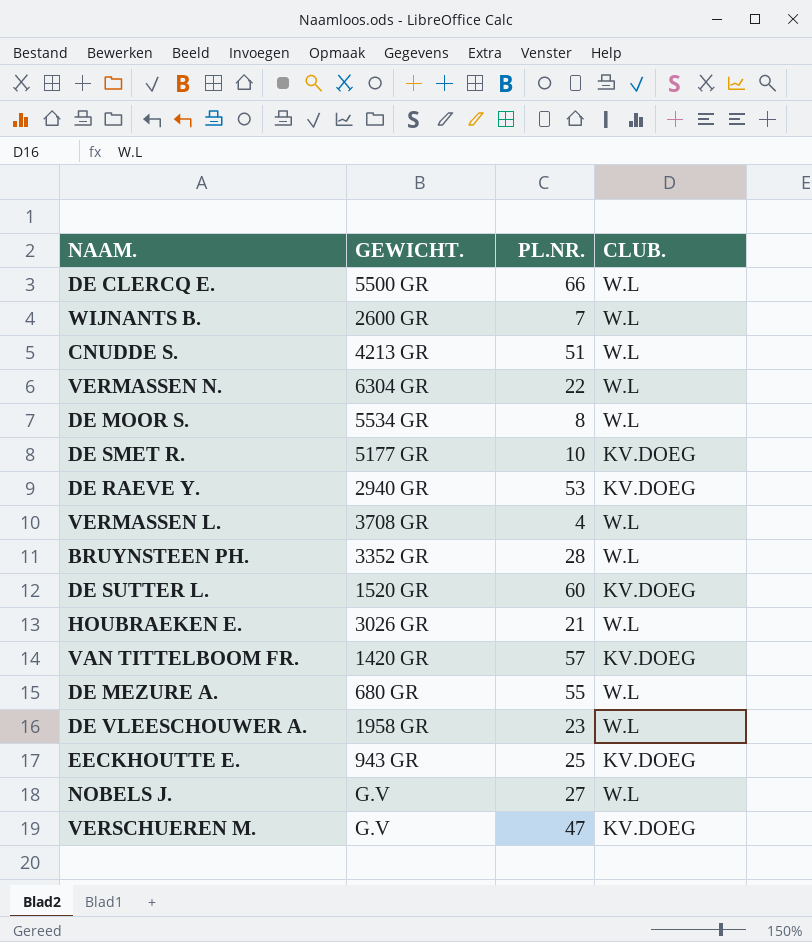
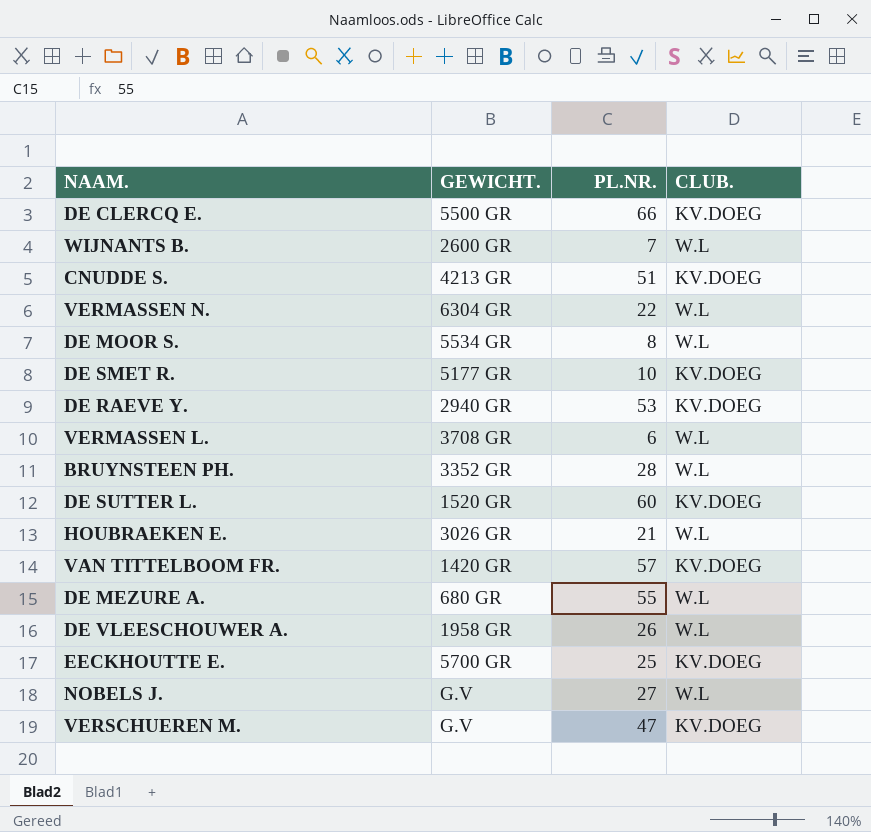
DE CLERCQ E. | CLUB.: W.L -> KV.DOEG
CNUDDE S. | CLUB.: W.L -> KV.DOEG
VERMASSEN L. | PL.NR.: 4 -> 6
DE VLEESCHOUWER A. | PL.NR.: 23 -> 26
EECKHOUTTE E. | GEWICHT.: 943 GR -> 5700 GR

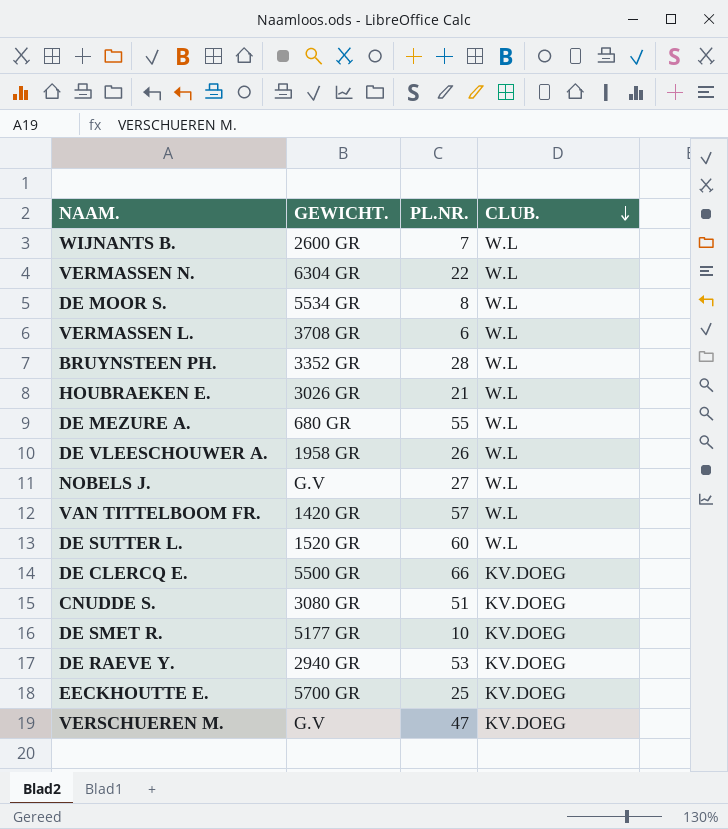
row order: none -> CLUB. descending
VAN TITTELBOOM FR. | CLUB.: KV.DOEG -> W.L
DE SUTTER L. | CLUB.: KV.DOEG -> W.L
CNUDDE S. | GEWICHT.: 4213 GR -> 3080 GR

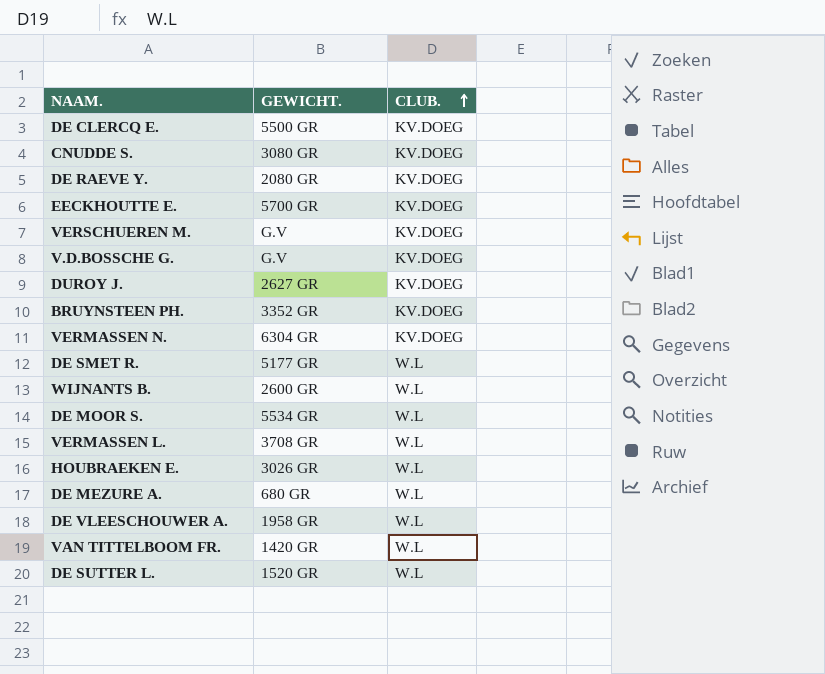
row order: CLUB. descending -> CLUB. ascending
column PL.NR. | position: 3 -> none
row NOBELS J.: G.V | 27 | W.L -> none
DE RAEVE Y. | GEWICHT.: 2940 GR -> 2080 GR
row V.D.BOSSCHE G.: none -> G.V | KV.DOEG
row DUROY J.: none -> 2627 GR | KV.DOEG
BRUYNSTEEN PH. | CLUB.: W.L -> KV.DOEG
VERMASSEN N. | CLUB.: W.L -> KV.DOEG
DE SMET R. | CLUB.: KV.DOEG -> W.L

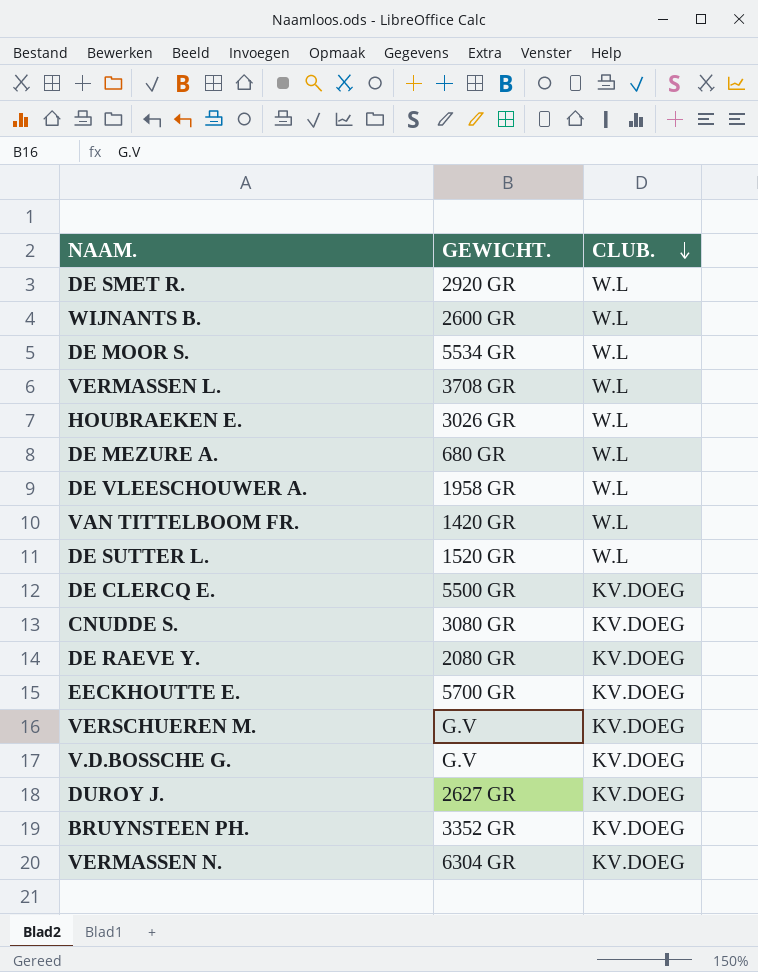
row order: CLUB. ascending -> CLUB. descending
DE SMET R. | GEWICHT.: 5177 GR -> 2920 GR

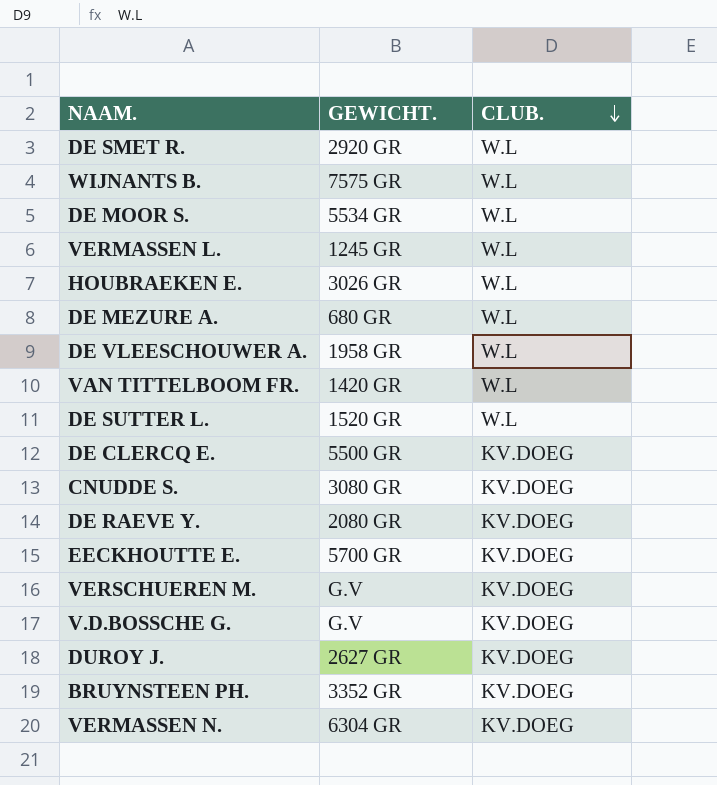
WIJNANTS B. | GEWICHT.: 2600 GR -> 7575 GR
VERMASSEN L. | GEWICHT.: 3708 GR -> 1245 GR

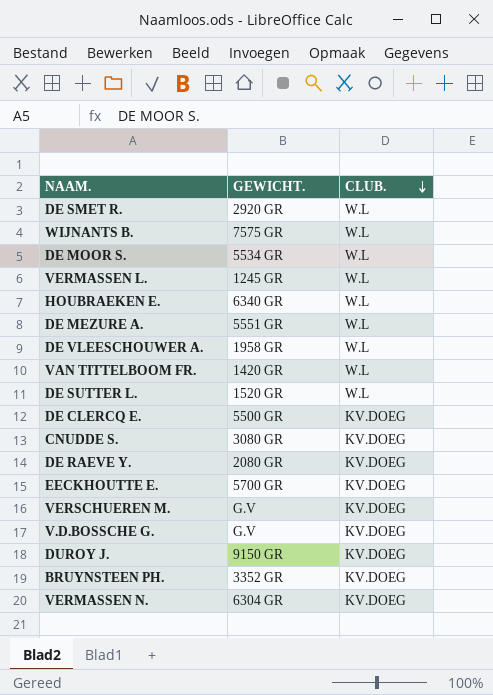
HOUBRAEKEN E. | GEWICHT.: 3026 GR -> 6340 GR
DE MEZURE A. | GEWICHT.: 680 GR -> 5551 GR
DUROY J. | GEWICHT.: 2627 GR -> 9150 GR

